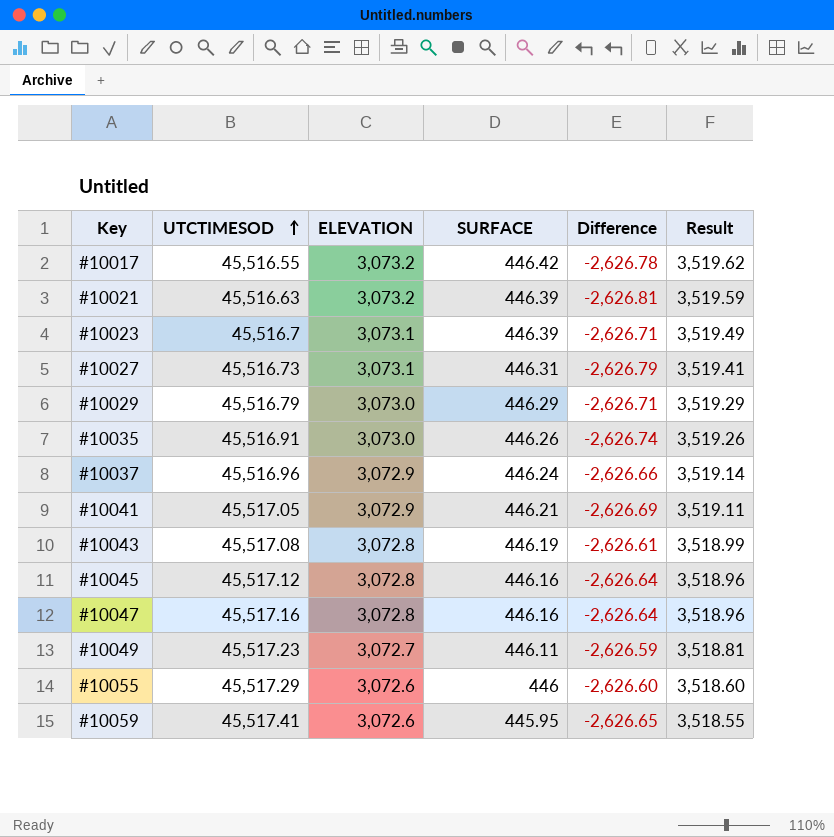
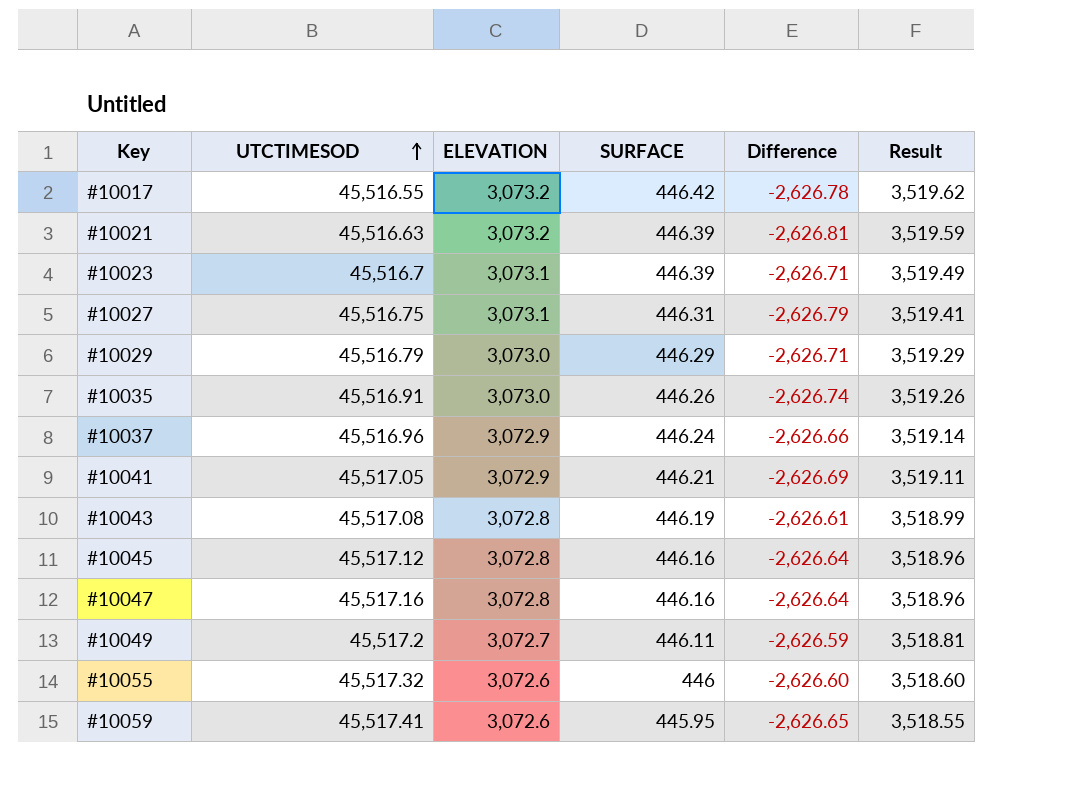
#10027 | UTCTIMESOD: 45,516.73 -> 45,516.75
#10049 | UTCTIMESOD: 45,517.23 -> 45,517.2
#10055 | UTCTIMESOD: 45,517.29 -> 45,517.32

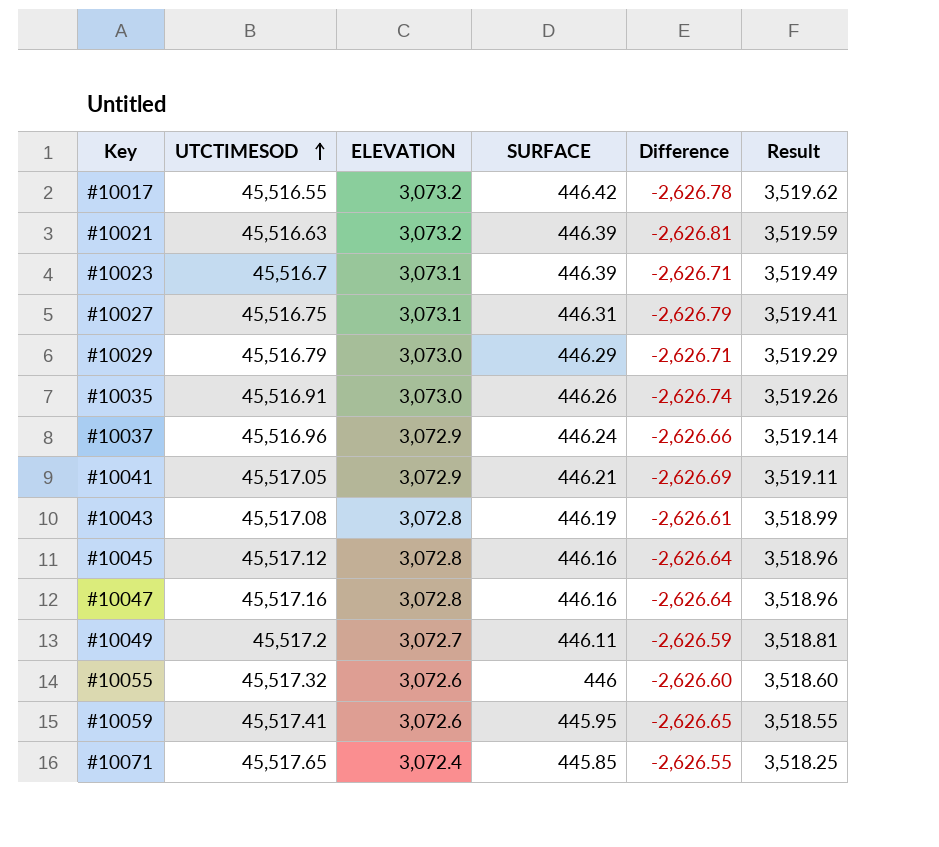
row #10071: none -> 45,517.65 | 3,072.4 | 445.85 | -2,626.55 | 3,518.25

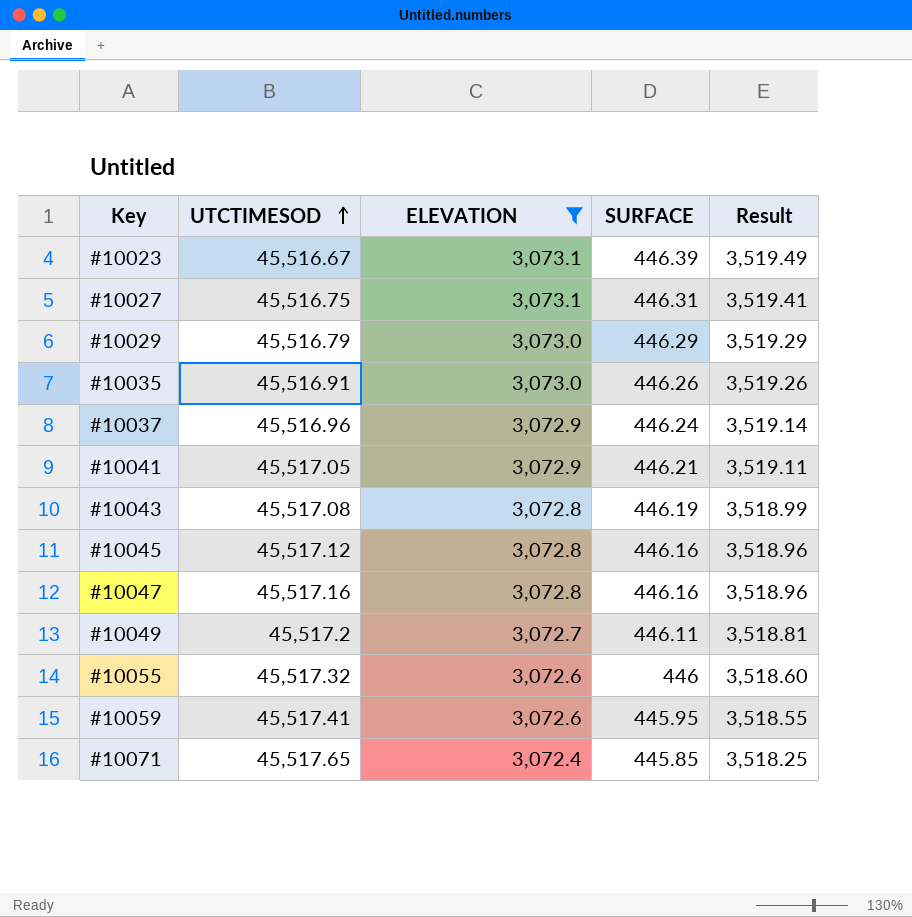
filter: none -> ELEVATION != 3,073.2
column Difference | formula: [SURFACE] - [ELEVATION] -> none
#10023 | UTCTIMESOD: 45,516.7 -> 45,516.67

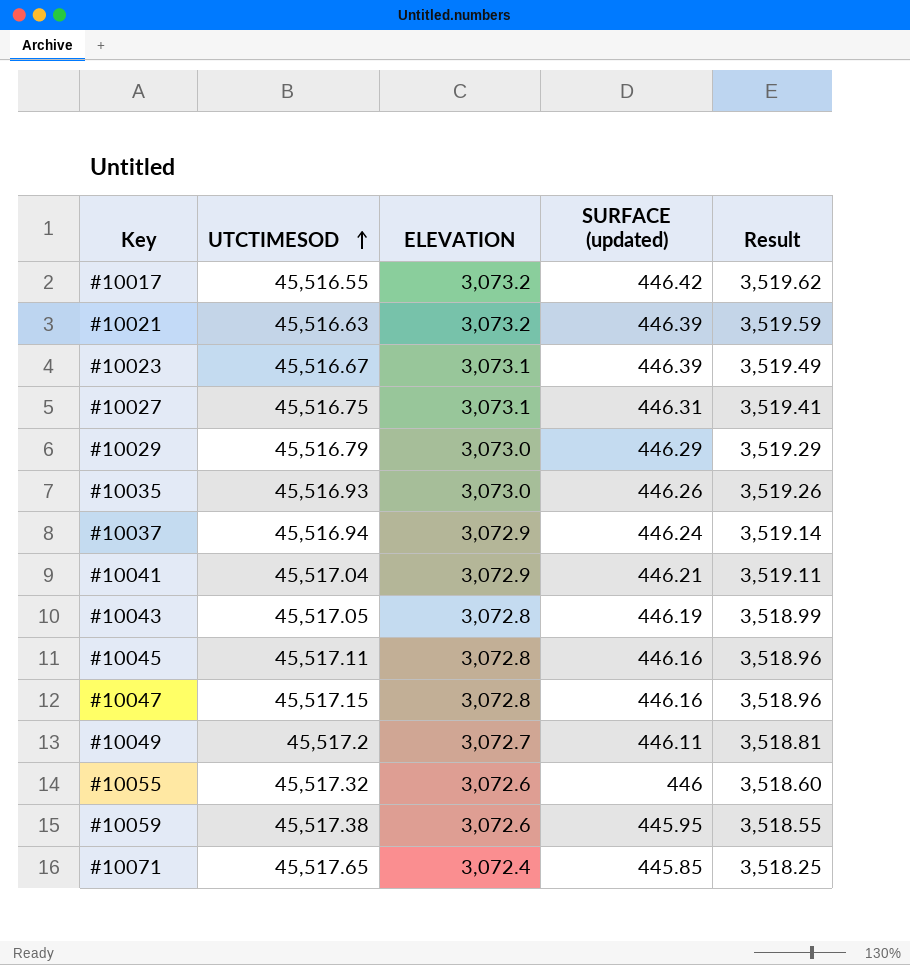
filter: ELEVATION != 3,073.2 -> none
column name: SURFACE -> SURFACE (updated)
#10035 | UTCTIMESOD: 45,516.91 -> 45,516.93
#10037 | UTCTIMESOD: 45,516.96 -> 45,516.94
#10041 | UTCTIMESOD: 45,517.05 -> 45,517.04
#10043 | UTCTIMESOD: 45,517.08 -> 45,517.05
#10045 | UTCTIMESOD: 45,517.12 -> 45,517.11
#10047 | UTCTIMESOD: 45,517.16 -> 45,517.15
#10059 | UTCTIMESOD: 45,517.41 -> 45,517.38

